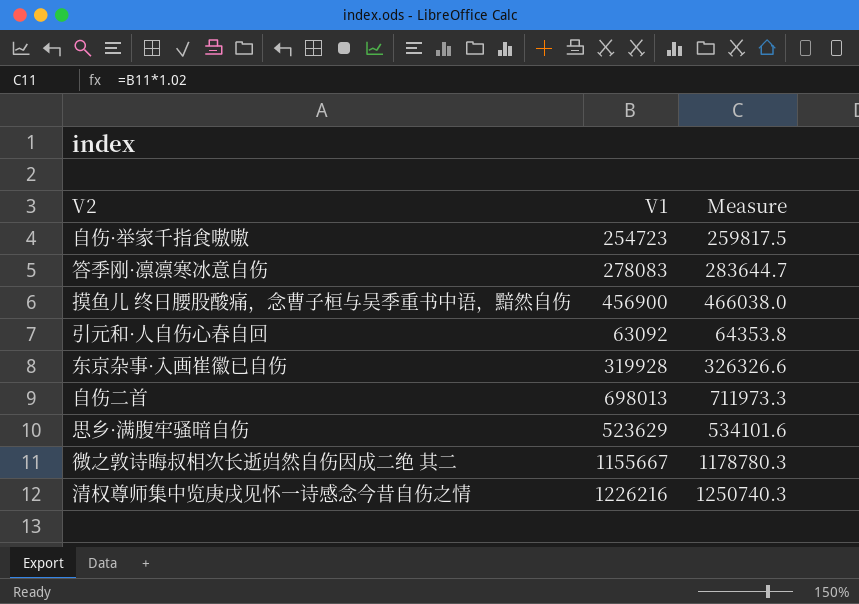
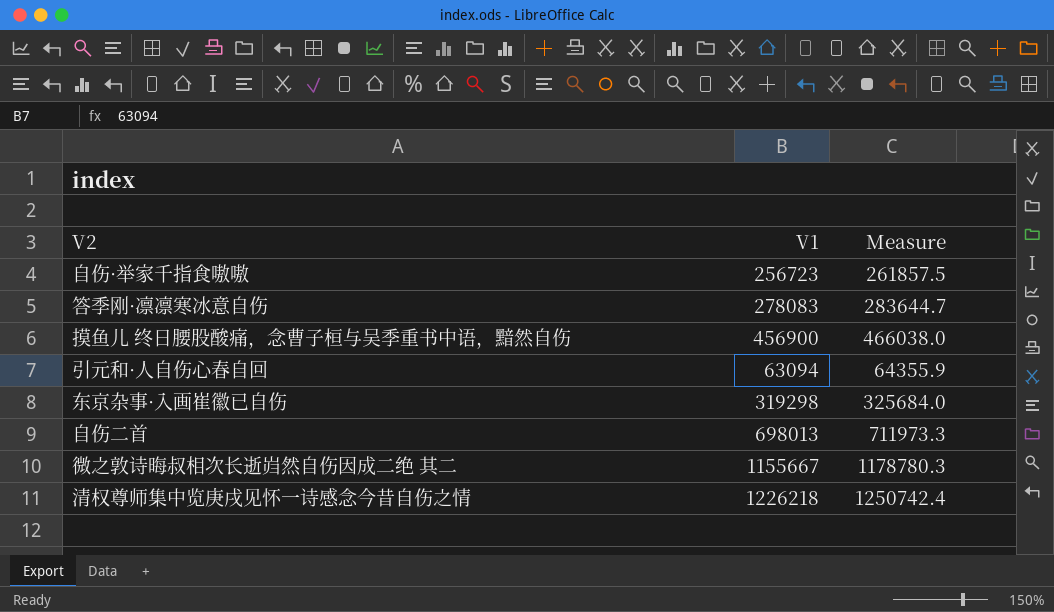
row 思乡·满腹牢骚暗自伤: 523629 | 534101.6 -> none
自伤·举家千指食嗷嗷 | V1: 254723 -> 256723
自伤·举家千指食嗷嗷 | Measure: 259817.5 -> 261857.5
引元和·人自伤心春自回 | V1: 63092 -> 63094
引元和·人自伤心春自回 | Measure: 64353.8 -> 64355.9
东京杂事·入画崔徽已自伤 | V1: 319928 -> 319298
东京杂事·入画崔徽已自伤 | Measure: 326326.6 -> 325684.0
清权尊师集中览庚戌见怀一诗感念今昔自伤之情 | V1: 1226216 -> 1226218
清权尊师集中览庚戌见怀一诗感念今昔自伤之情 | Measure: 1250740.3 -> 1250742.4

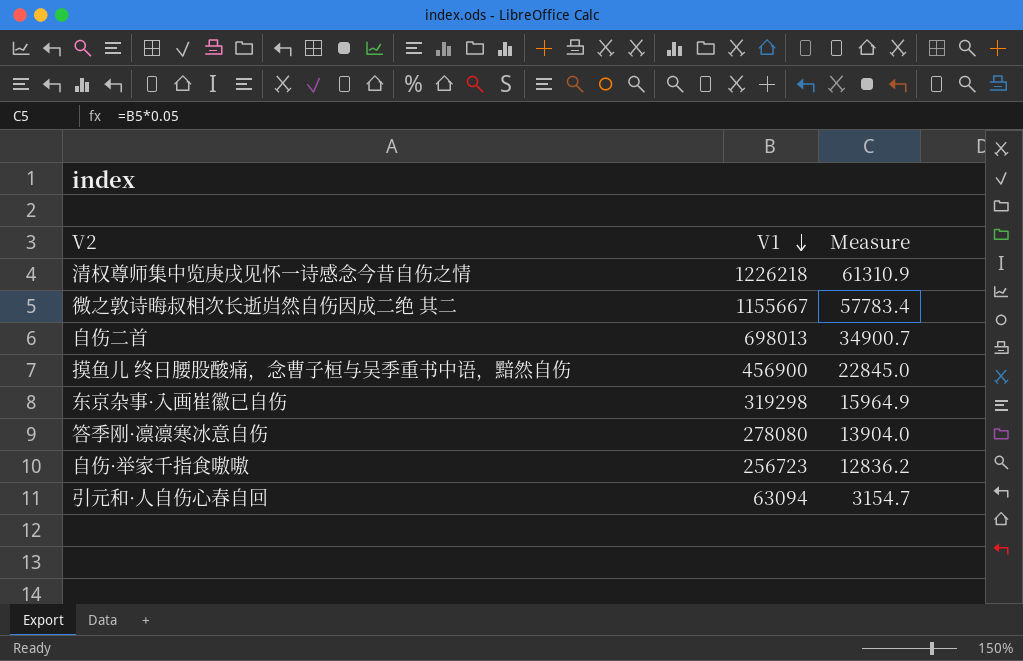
row order: none -> V1 descending
column Measure | formula: [V1] * 1.02 -> [V1] * 0.05
答季刚·凛凛寒冰意自伤 | V1: 278083 -> 278080

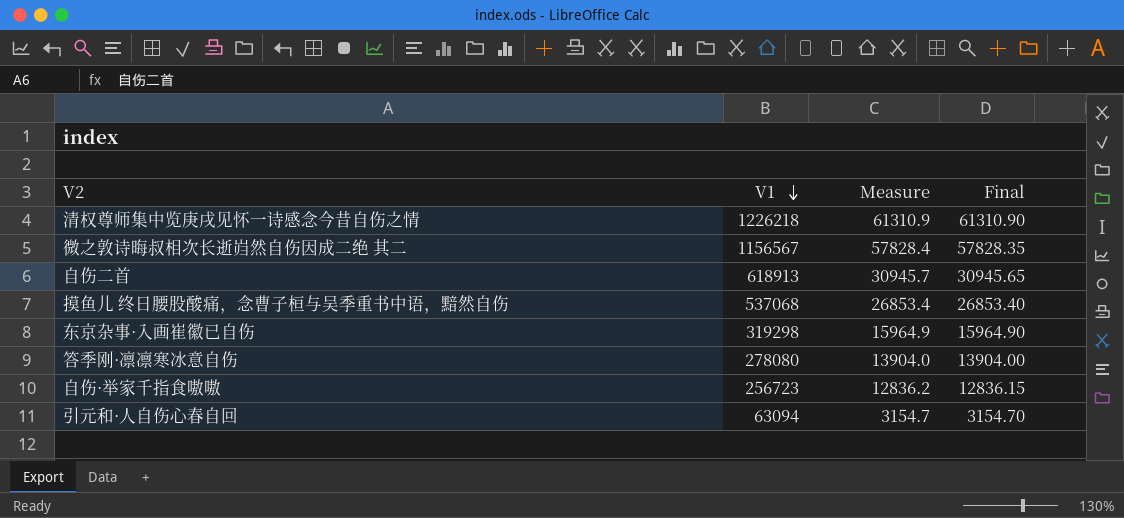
column Final | formula: none -> [V1] * 0.05
微之敦诗晦叔相次长逝岿然自伤因成二绝 其二 | V1: 1155667 -> 1156567
微之敦诗晦叔相次长逝岿然自伤因成二绝 其二 | Measure: 57783.4 -> 57828.4
自伤二首 | V1: 698013 -> 618913
自伤二首 | Measure: 34900.7 -> 30945.7
摸鱼儿 终日腰股酸痛，念曹子桓与吴季重书中语，黯然自伤 | V1: 456900 -> 537068
摸鱼儿 终日腰股酸痛，念曹子桓与吴季重书中语，黯然自伤 | Measure: 22845.0 -> 26853.4

